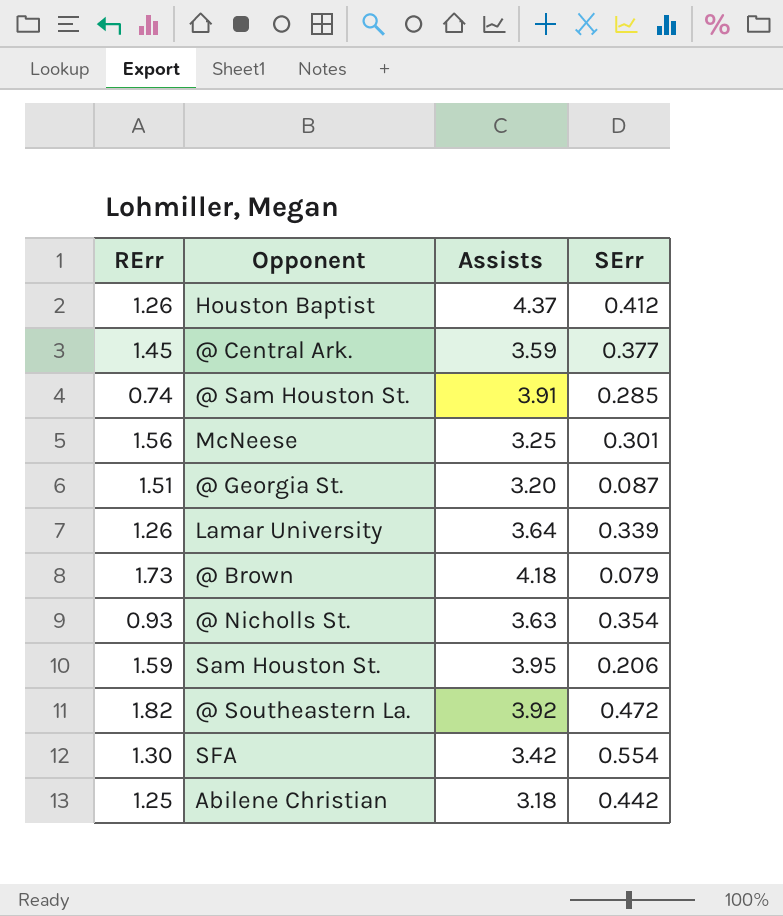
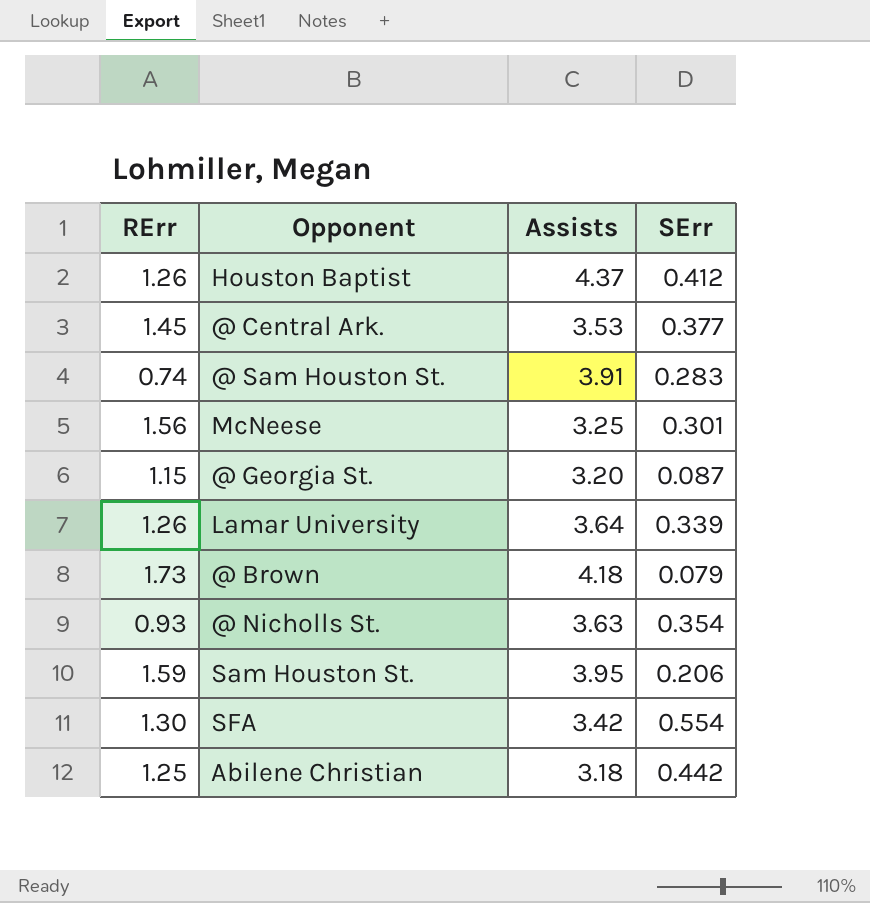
row @ Southeastern La.: 1.82 | 3.92 | 0.472 -> none
@ Central Ark. | Assists: 3.59 -> 3.53
@ Sam Houston St. | SErr: 0.285 -> 0.283
@ Georgia St. | RErr: 1.51 -> 1.15

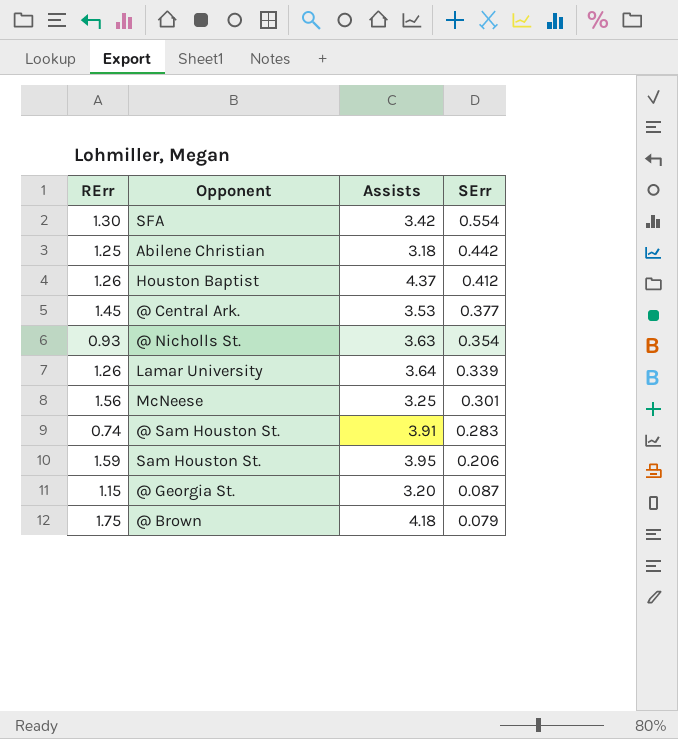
row order: none -> SErr descending
@ Brown | RErr: 1.73 -> 1.75

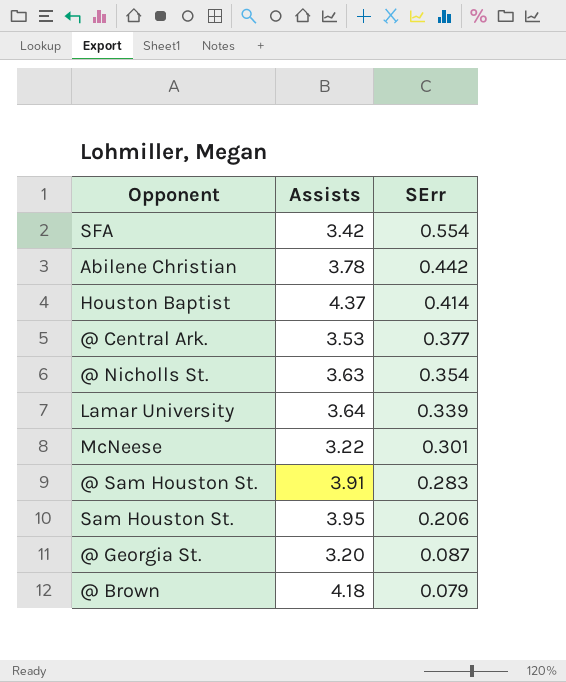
column RErr | position: 1 -> none
Abilene Christian | Assists: 3.18 -> 3.78
Houston Baptist | SErr: 0.412 -> 0.414
McNeese | Assists: 3.25 -> 3.22

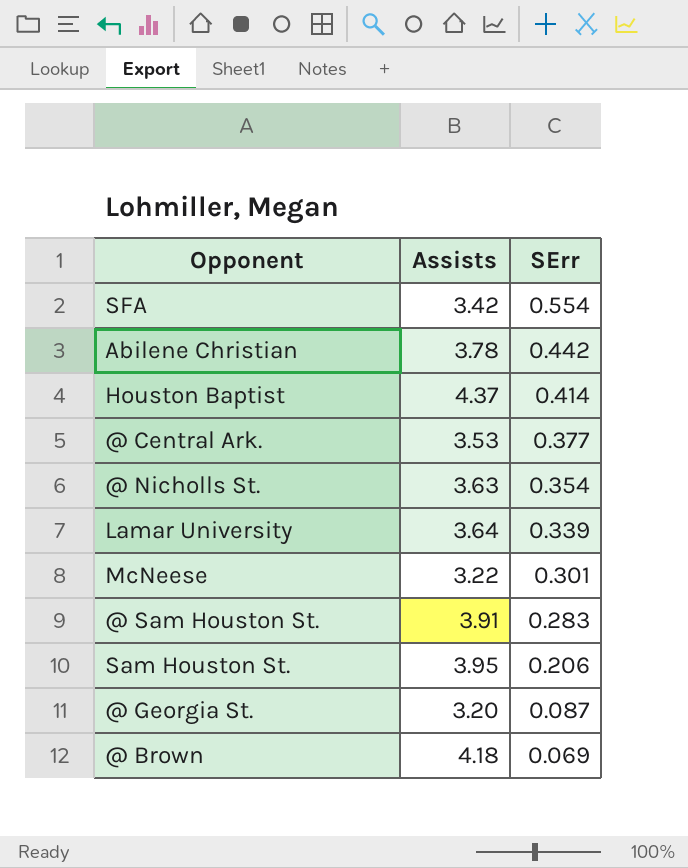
@ Brown | SErr: 0.079 -> 0.069

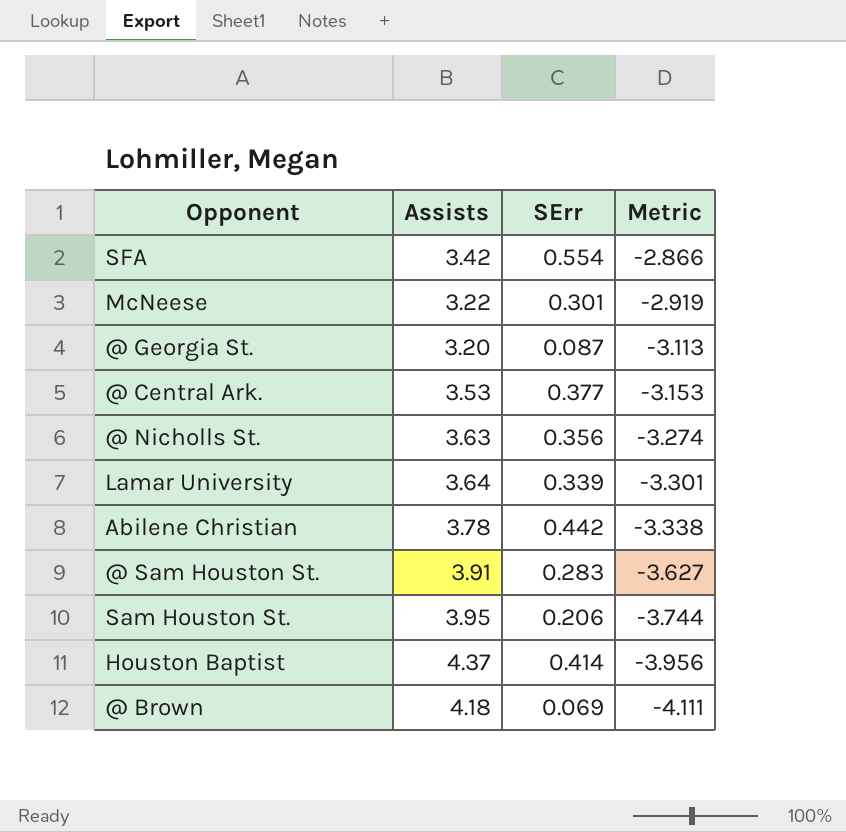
row order: SErr descending -> Metric descending
column Metric | formula: none -> [SErr] - [Assists]
@ Nicholls St. | SErr: 0.354 -> 0.356

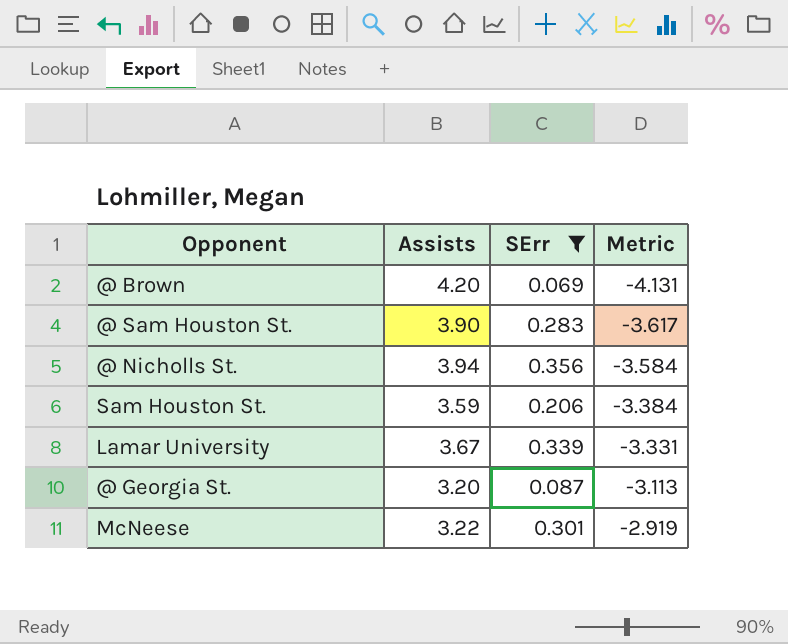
filter: none -> SErr <= 0.356
row order: Metric descending -> Metric ascending
@ Brown | Assists: 4.18 -> 4.20
@ Brown | Metric: -4.111 -> -4.131
@ Sam Houston St. | Assists: 3.91 -> 3.90
@ Sam Houston St. | Metric: -3.627 -> -3.617
@ Nicholls St. | Assists: 3.63 -> 3.94
@ Nicholls St. | Metric: -3.274 -> -3.584
Sam Houston St. | Assists: 3.95 -> 3.59
Sam Houston St. | Metric: -3.744 -> -3.384
Lamar University | Assists: 3.64 -> 3.67
Lamar University | Metric: -3.301 -> -3.331

